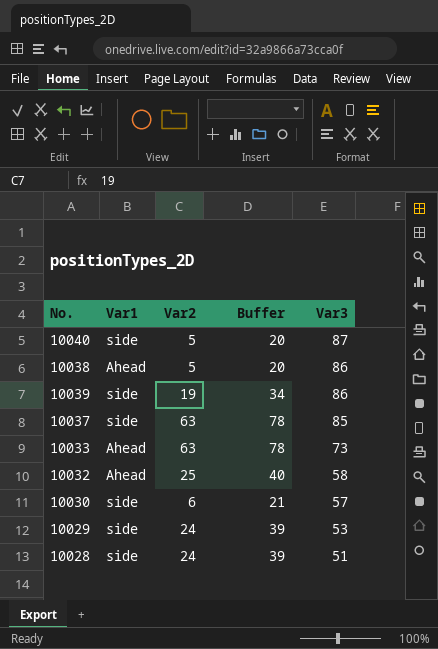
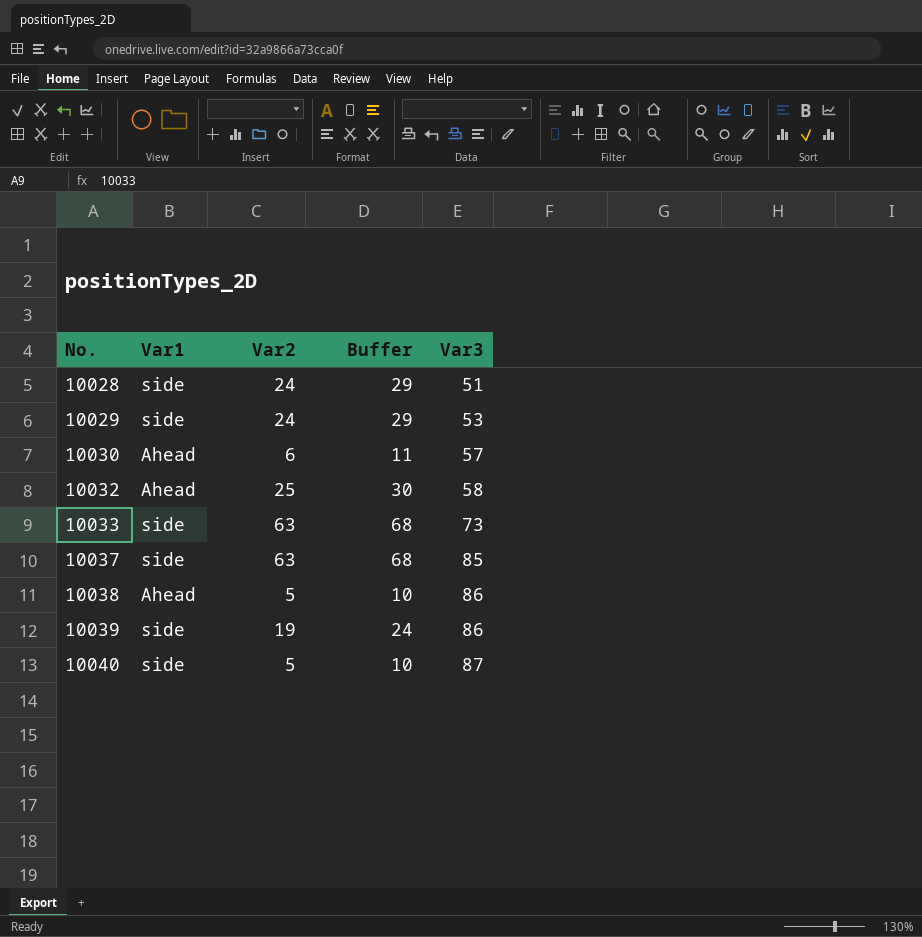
row order: Var3 descending -> No. ascending
column Buffer | formula: [Var2] + 15 -> [Var2] + 5
10030 | Var1: side -> Ahead
10033 | Var1: Ahead -> side

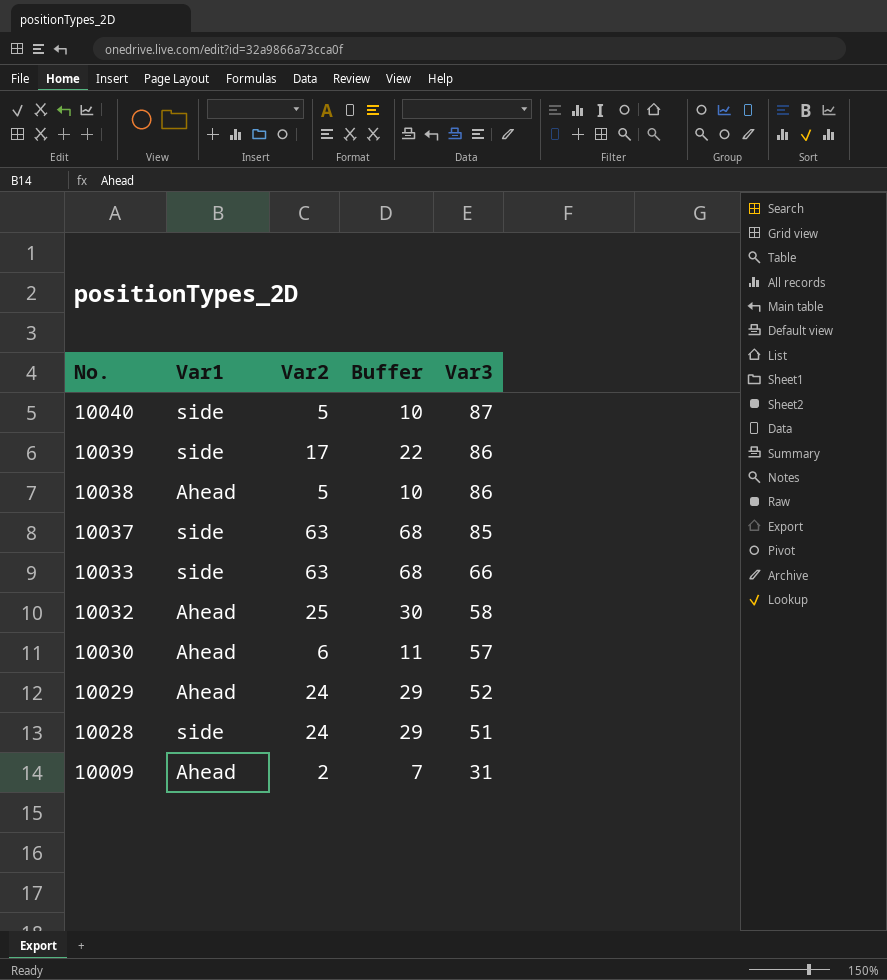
row order: No. ascending -> No. descending
10039 | Var2: 19 -> 17
10039 | Buffer: 24 -> 22
10033 | Var3: 73 -> 66
10029 | Var1: side -> Ahead
10029 | Var3: 53 -> 52
row 10009: none -> Ahead | 2 | 7 | 31

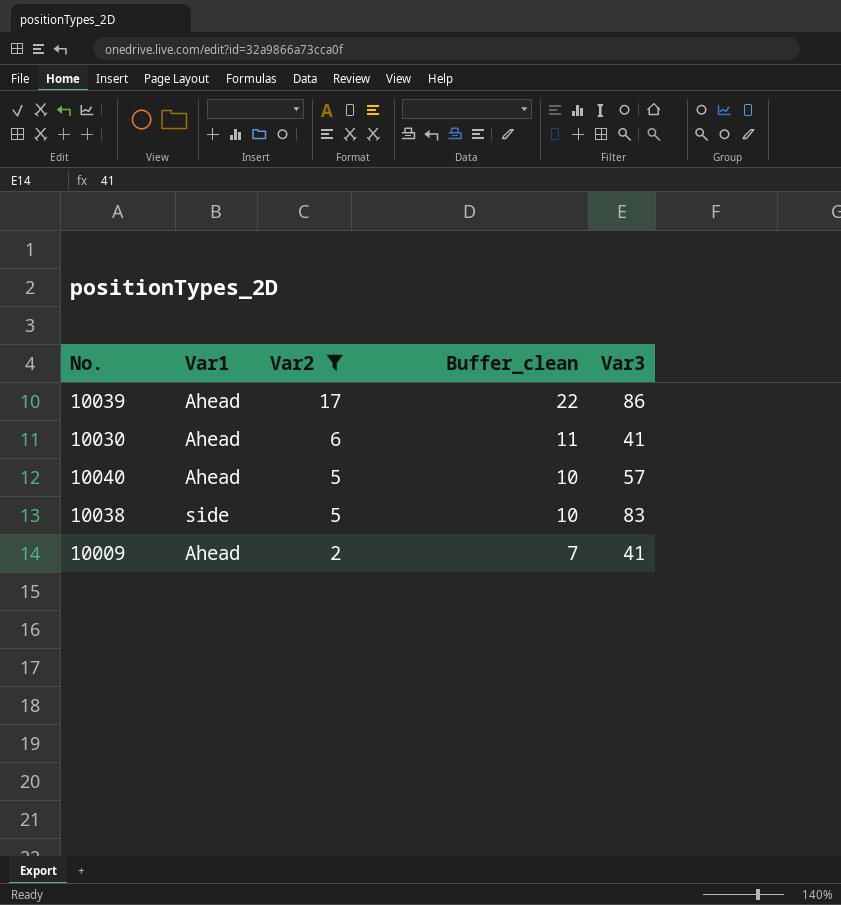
filter: none -> Var2 <= 17
row order: No. descending -> Var2 descending
column name: Buffer -> Buffer_clean
10039 | Var1: side -> Ahead
10030 | Var3: 57 -> 41
10040 | Var1: side -> Ahead
10040 | Var3: 87 -> 57
10038 | Var1: Ahead -> side
10038 | Var3: 86 -> 83
10009 | Var3: 31 -> 41

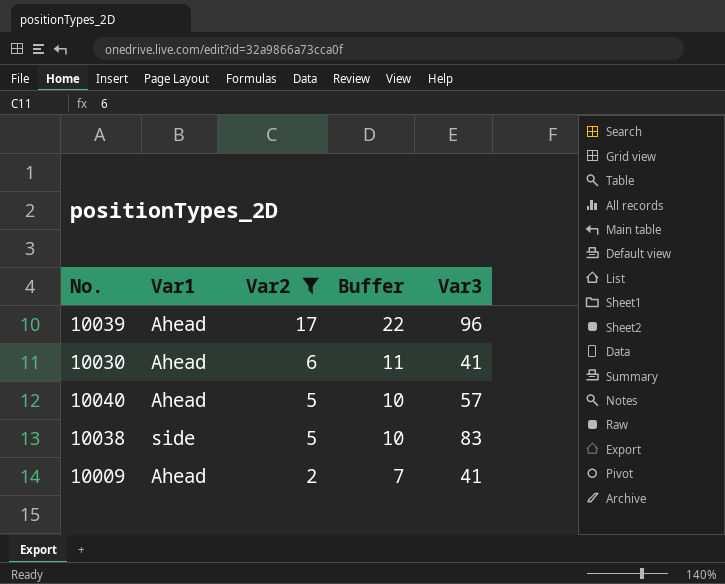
column name: Buffer_clean -> Buffer
10039 | Var3: 86 -> 96

